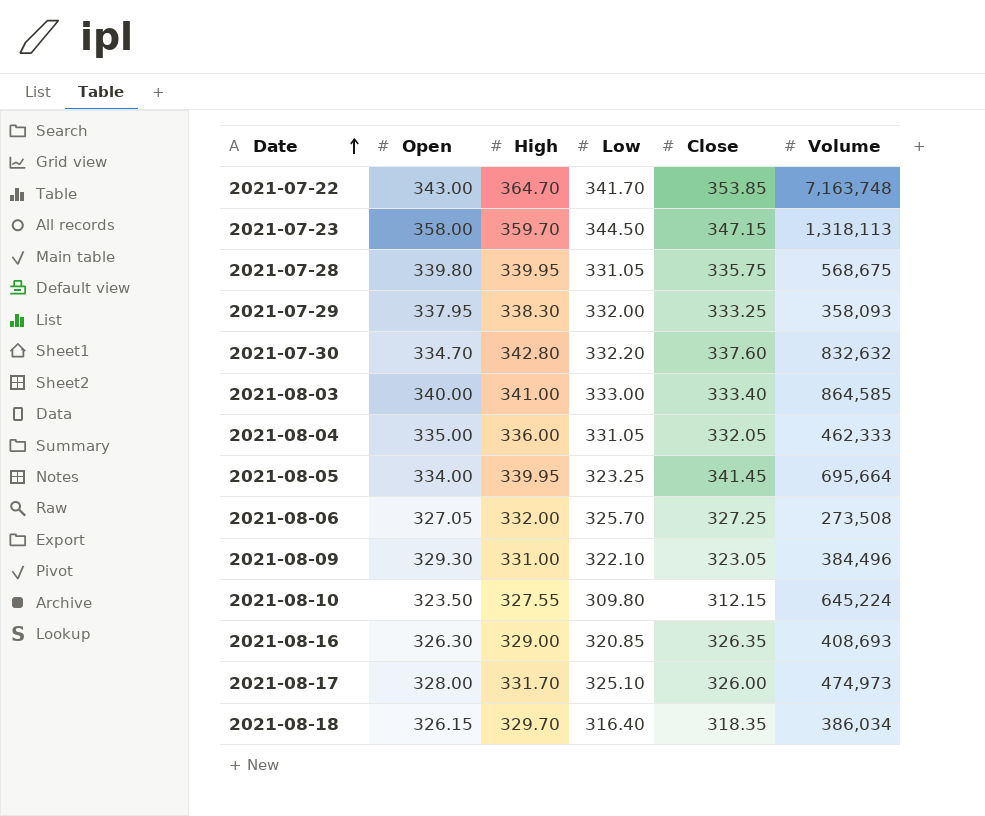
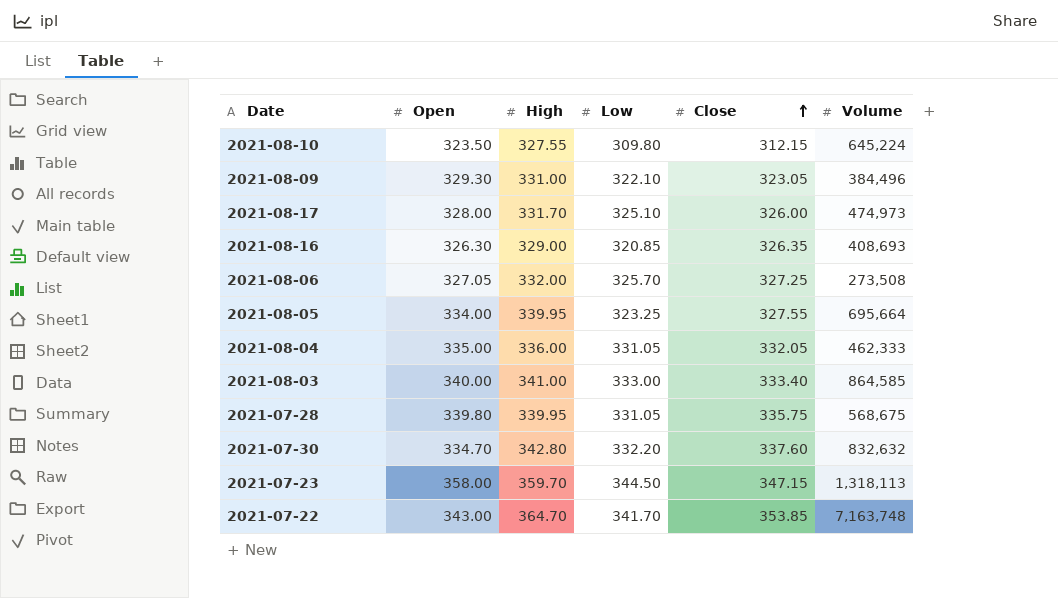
row order: Date ascending -> Close ascending
row 2021-07-29: 337.95 | 338.30 | 332.00 | 333.25 | 358,093 -> none
row 2021-08-18: 326.15 | 329.70 | 316.40 | 318.35 | 386,034 -> none
2021-08-05 | Close: 341.45 -> 327.55

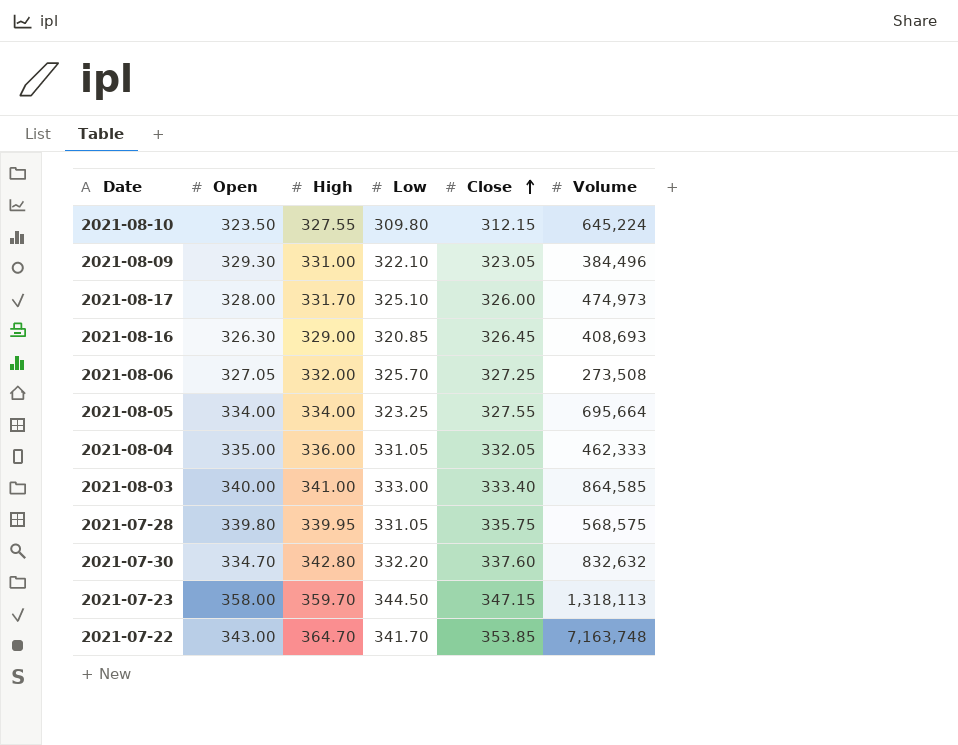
2021-08-16 | Close: 326.35 -> 326.45
2021-08-05 | High: 339.95 -> 334.00
2021-07-28 | Volume: 568,675 -> 568,575

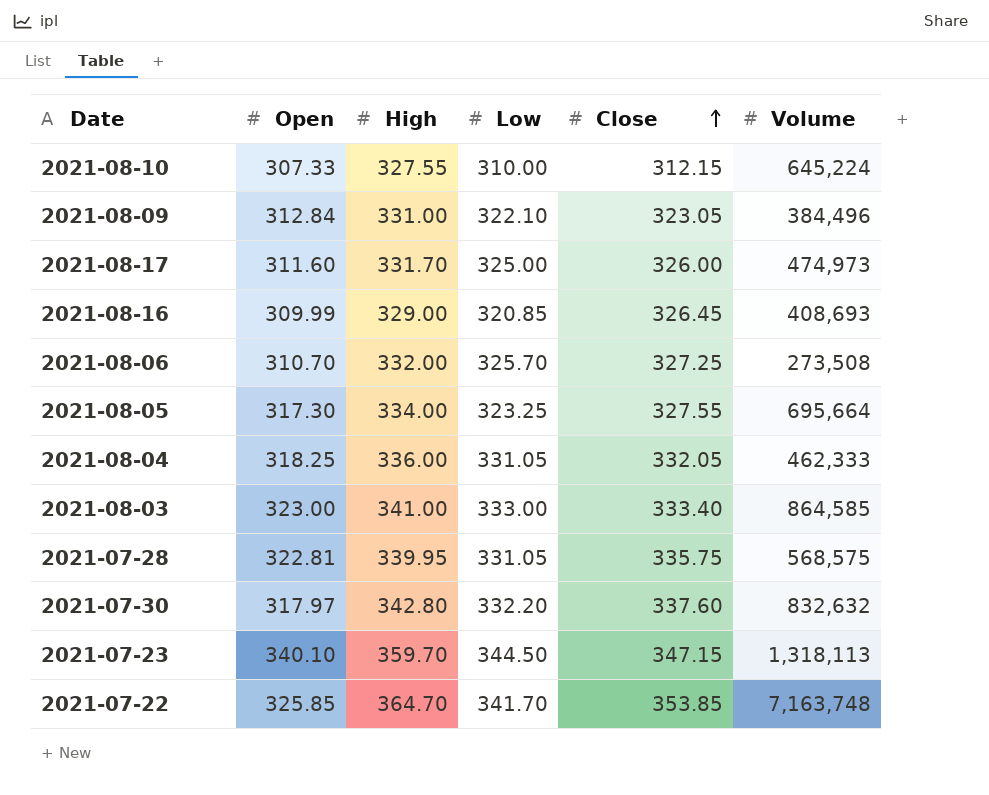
2021-08-10 | Open: 323.50 -> 307.33
2021-08-10 | Low: 309.80 -> 310.00
2021-08-09 | Open: 329.30 -> 312.84
2021-08-17 | Open: 328.00 -> 311.60
2021-08-17 | Low: 325.10 -> 325.00
2021-08-16 | Open: 326.30 -> 309.99
2021-08-06 | Open: 327.05 -> 310.70
2021-08-05 | Open: 334.00 -> 317.30
2021-08-04 | Open: 335.00 -> 318.25
2021-08-03 | Open: 340.00 -> 323.00
2021-07-28 | Open: 339.80 -> 322.81
2021-07-30 | Open: 334.70 -> 317.97
2021-07-23 | Open: 358.00 -> 340.10
2021-07-22 | Open: 343.00 -> 325.85

